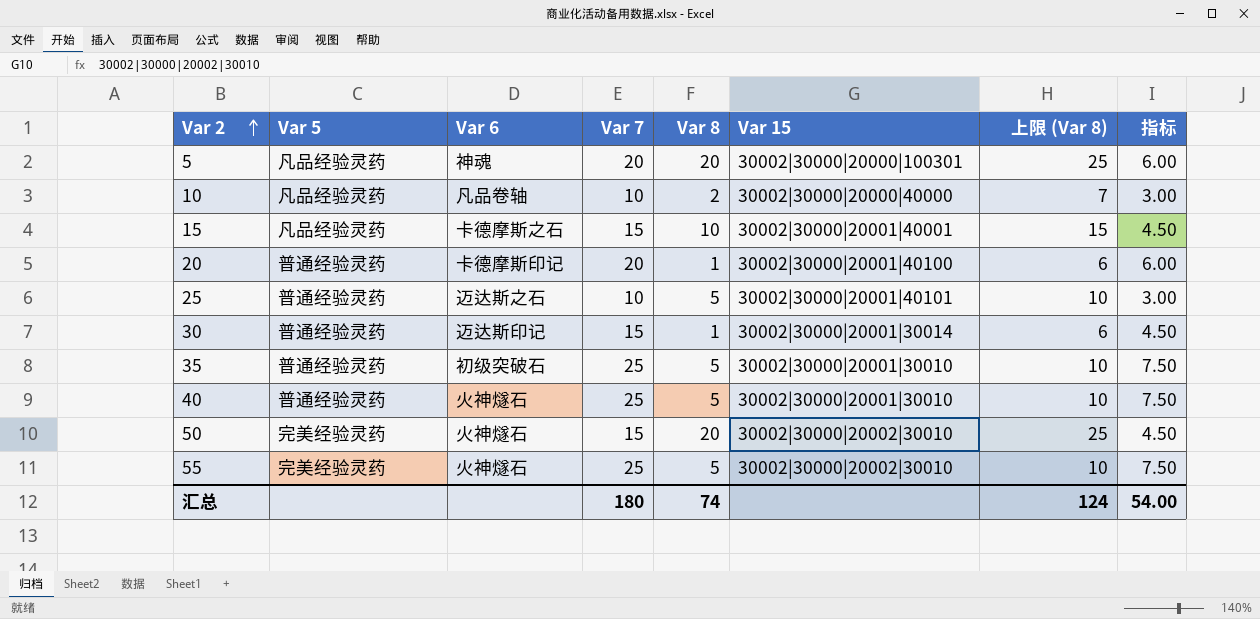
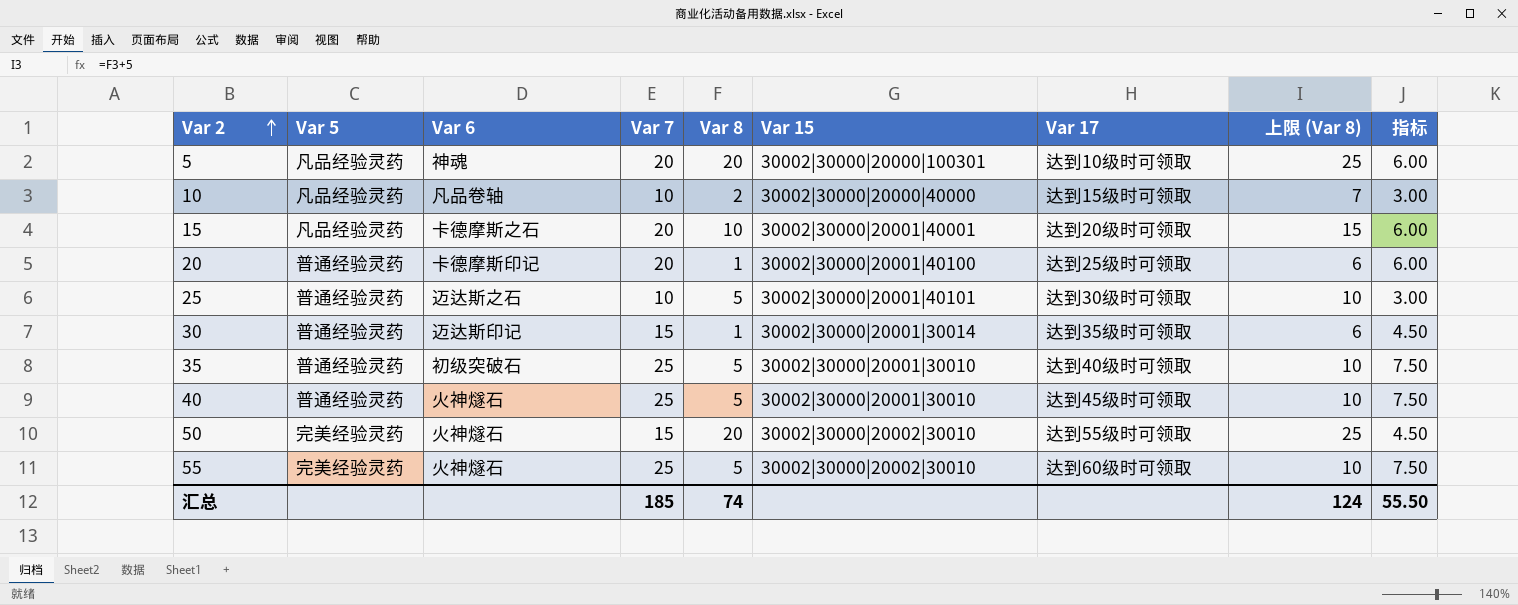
column Var 17 | position: none -> 7
15 | Var 7: 15 -> 20
15 | 指标: 4.50 -> 6.00
汇总 | Var 7: 180 -> 185
汇总 | 指标: 54.00 -> 55.50

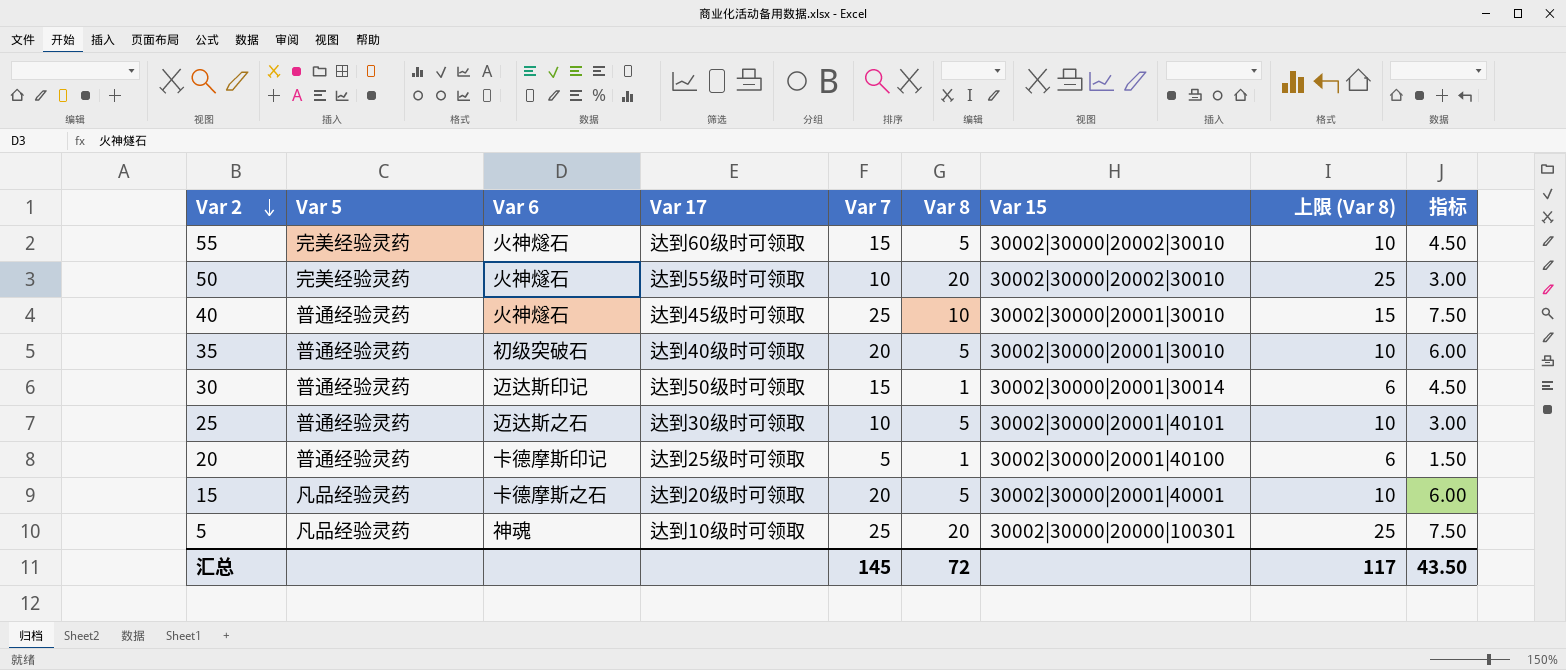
row order: Var 2 ascending -> Var 2 descending
column Var 17 | position: 7 -> 4
row 10: 凡品经验灵药 | 凡品卷轴 | 10 | 2 | 30002|30000|20000|40000 | 达到15级时可领取 | 7 | 3.00 -> none
55 | Var 7: 25 -> 15
55 | 指标: 7.50 -> 4.50
50 | Var 7: 15 -> 10
50 | 指标: 4.50 -> 3.00
40 | Var 8: 5 -> 10
40 | 上限 (Var 8): 10 -> 15
35 | Var 7: 25 -> 20
35 | 指标: 7.50 -> 6.00
30 | Var 17: 达到35级时可领取 -> 达到50级时可领取
20 | Var 7: 20 -> 5
20 | 指标: 6.00 -> 1.50
15 | Var 8: 10 -> 5
15 | 上限 (Var 8): 15 -> 10
5 | Var 7: 20 -> 25
5 | 指标: 6.00 -> 7.50
汇总 | Var 7: 185 -> 145
汇总 | Var 8: 74 -> 72
汇总 | 上限 (Var 8): 124 -> 117
汇总 | 指标: 55.50 -> 43.50

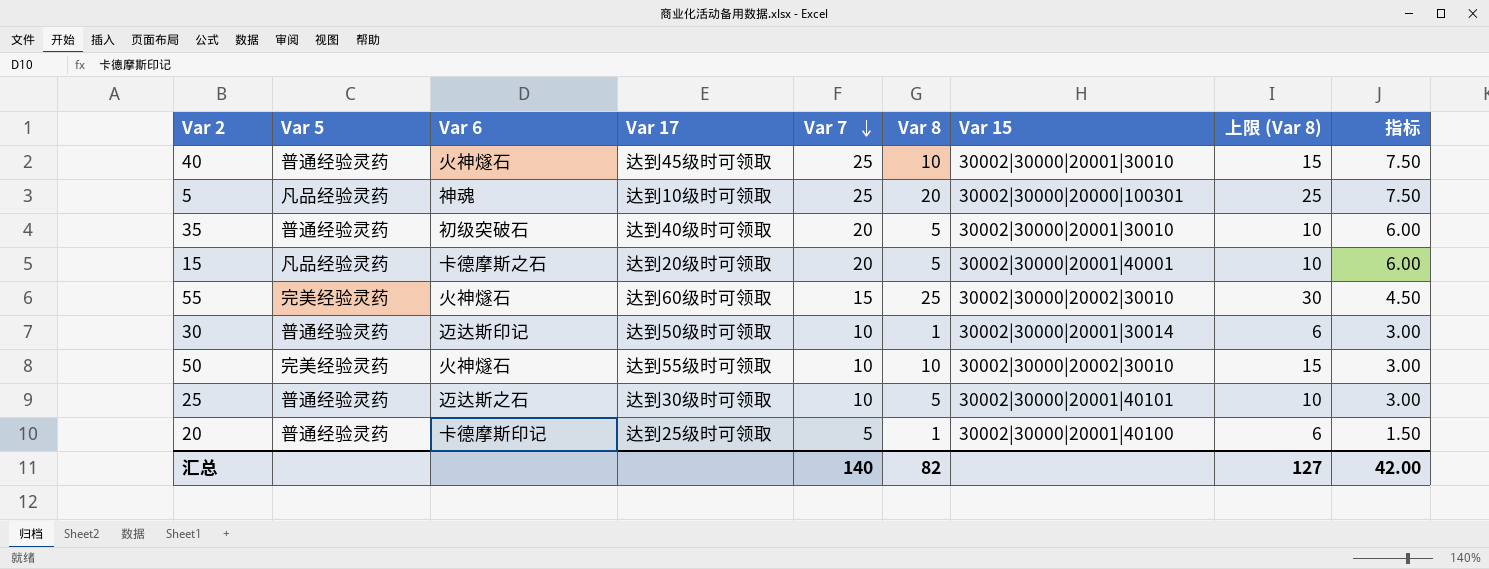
row order: Var 2 descending -> Var 7 descending
55 | Var 8: 5 -> 25
55 | 上限 (Var 8): 10 -> 30
30 | Var 7: 15 -> 10
30 | 指标: 4.50 -> 3.00
50 | Var 8: 20 -> 10
50 | 上限 (Var 8): 25 -> 15
汇总 | Var 7: 145 -> 140
汇总 | Var 8: 72 -> 82
汇总 | 上限 (Var 8): 117 -> 127
汇总 | 指标: 43.50 -> 42.00

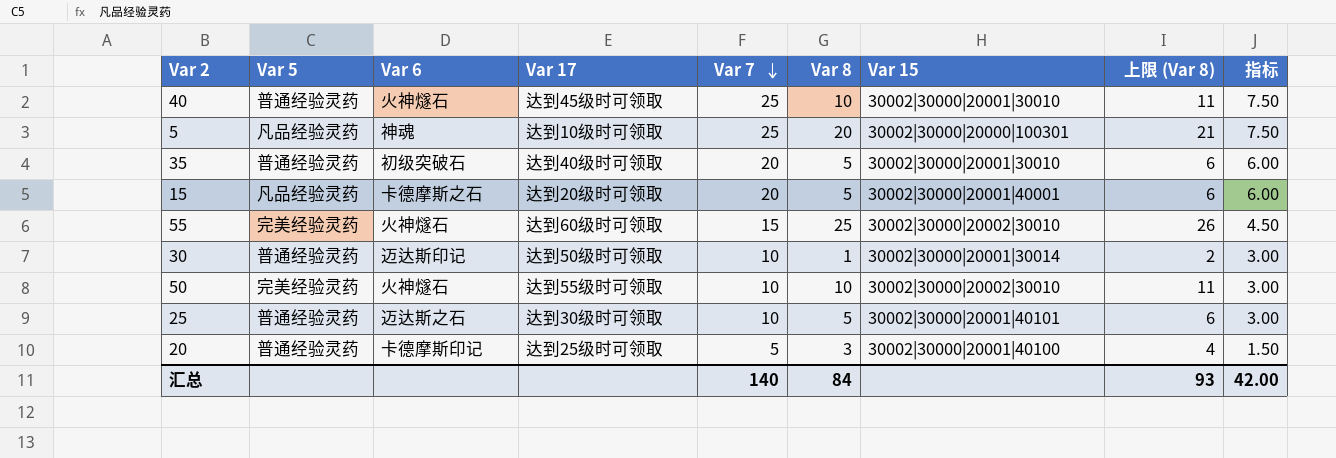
column 上限 (Var 8) | formula: [Var 8] + 5 -> [Var 8] + 1
20 | Var 8: 1 -> 3
汇总 | Var 8: 82 -> 84
汇总 | 上限 (Var 8): 127 -> 93

